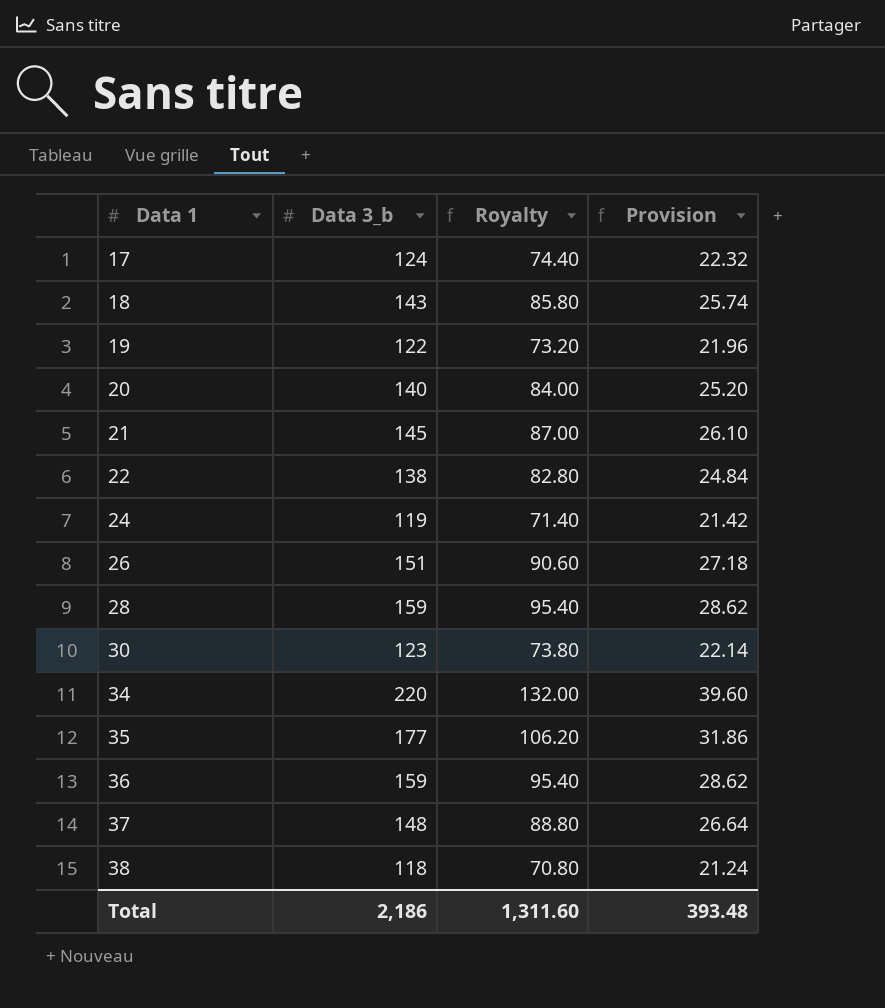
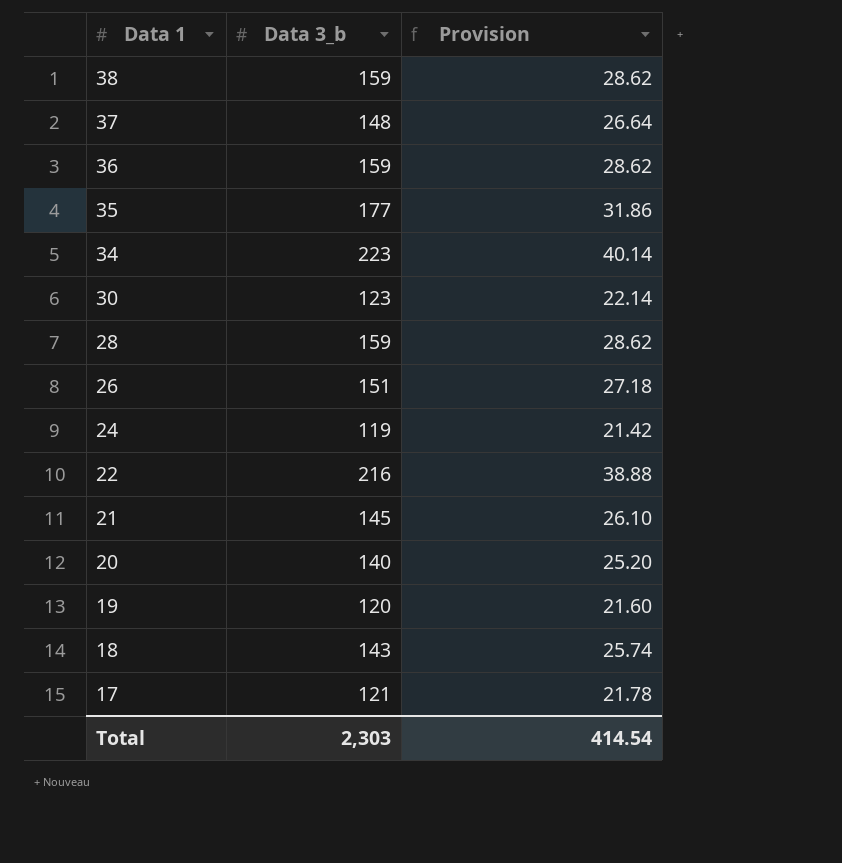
row order: Data 1 ascending -> Data 1 descending
column Royalty | formula: [Data 3_b] * 0.6 -> none
38 | Data 3_b: 118 -> 159
38 | Provision: 21.24 -> 28.62
34 | Data 3_b: 220 -> 223
34 | Provision: 39.60 -> 40.14
22 | Data 3_b: 138 -> 216
22 | Provision: 24.84 -> 38.88
19 | Data 3_b: 122 -> 120
19 | Provision: 21.96 -> 21.60
17 | Data 3_b: 124 -> 121
17 | Provision: 22.32 -> 21.78
Total | Data 3_b: 2,186 -> 2,303
Total | Provision: 393.48 -> 414.54

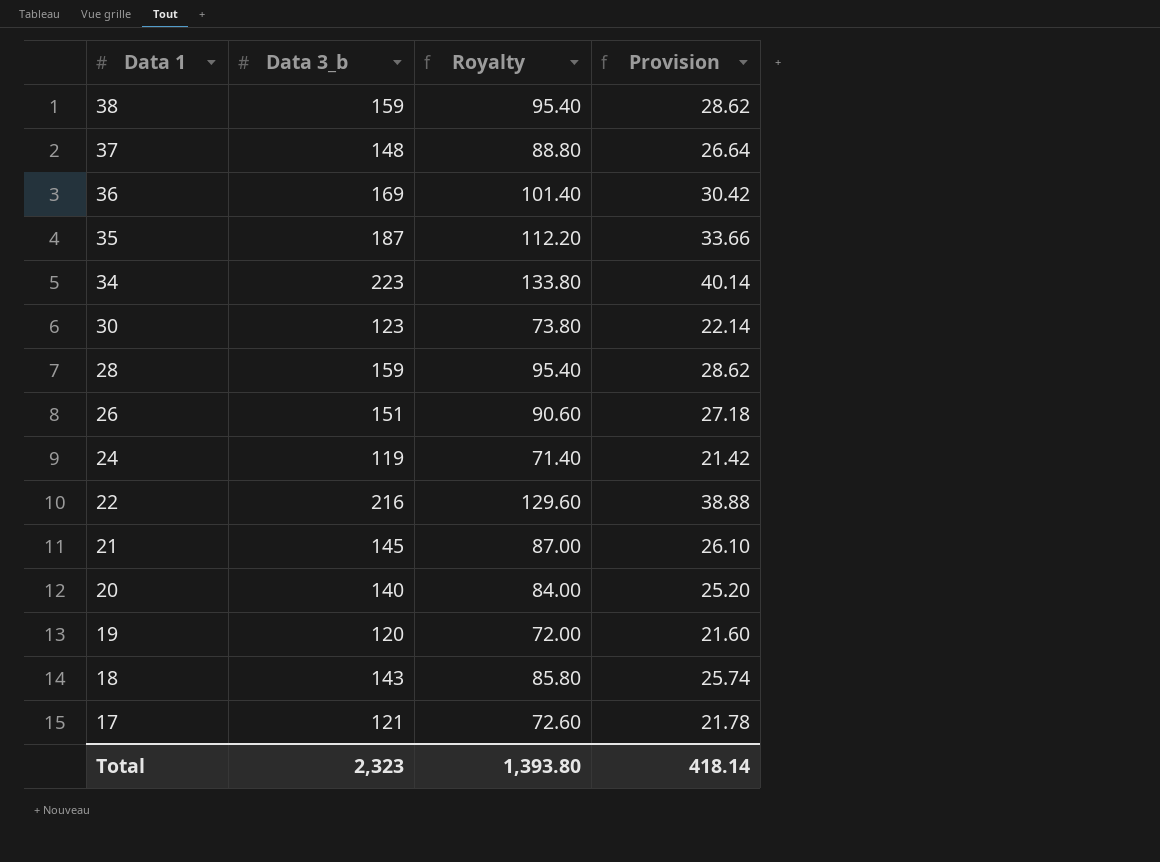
column Royalty | formula: none -> [Data 3_b] * 0.6
36 | Data 3_b: 159 -> 169
36 | Provision: 28.62 -> 30.42
35 | Data 3_b: 177 -> 187
35 | Provision: 31.86 -> 33.66
Total | Data 3_b: 2,303 -> 2,323
Total | Provision: 414.54 -> 418.14

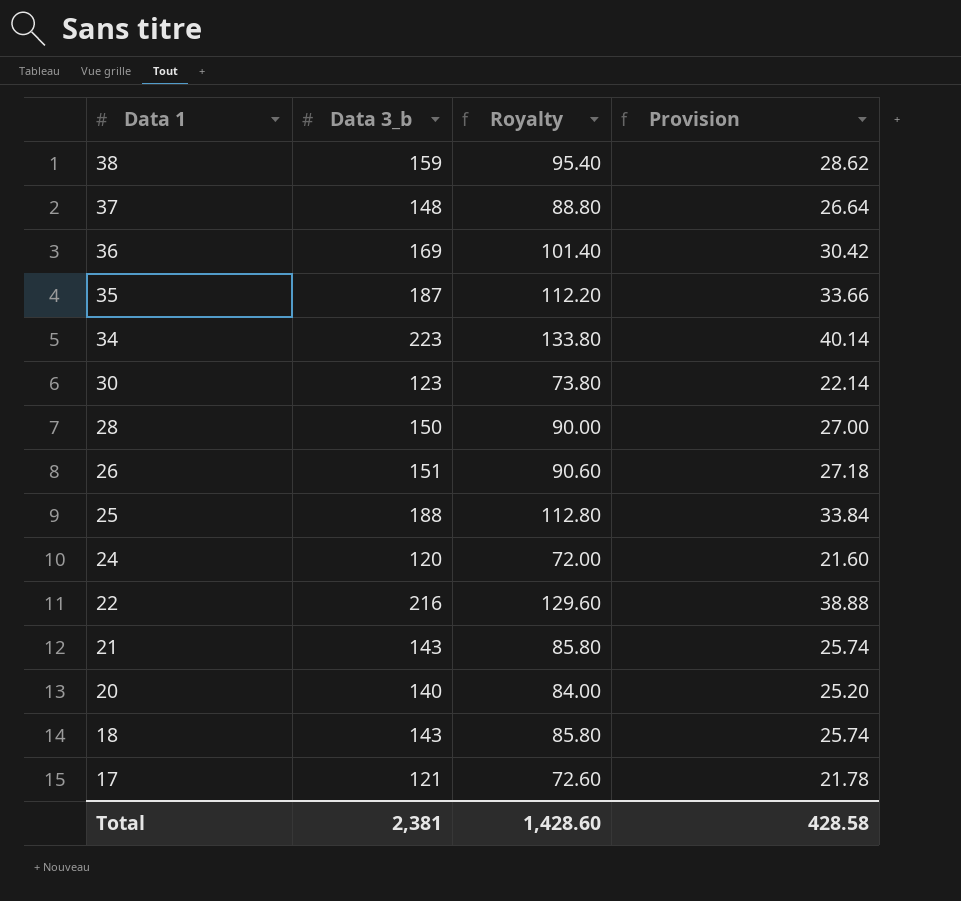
row 19: 120 | 72.00 | 21.60 -> none
28 | Data 3_b: 159 -> 150
28 | Royalty: 95.40 -> 90.00
28 | Provision: 28.62 -> 27.00
row 25: none -> 188 | 112.80 | 33.84
24 | Data 3_b: 119 -> 120
24 | Royalty: 71.40 -> 72.00
24 | Provision: 21.42 -> 21.60
21 | Data 3_b: 145 -> 143
21 | Royalty: 87.00 -> 85.80
21 | Provision: 26.10 -> 25.74
Total | Data 3_b: 2,323 -> 2,381
Total | Royalty: 1,393.80 -> 1,428.60
Total | Provision: 418.14 -> 428.58

